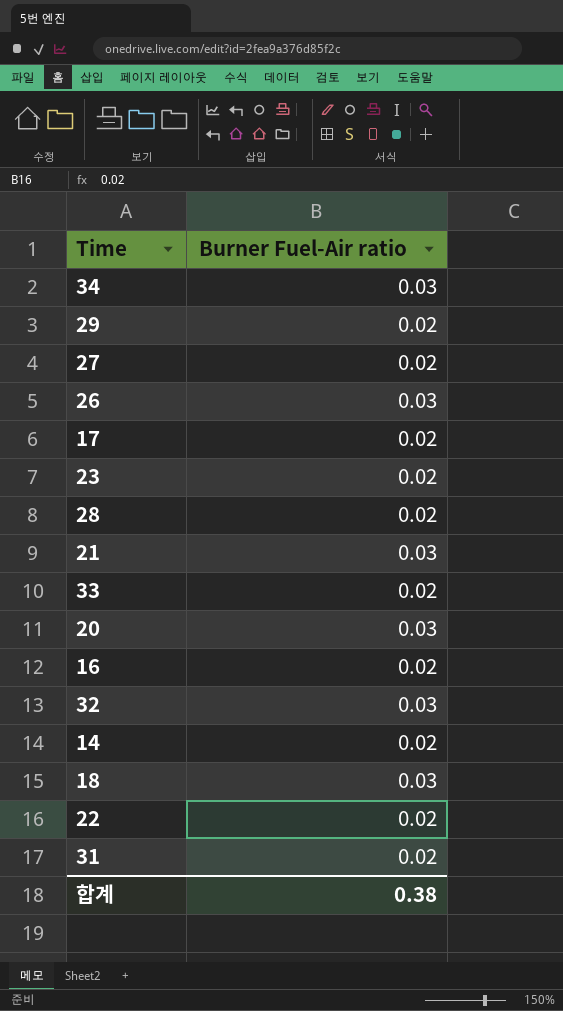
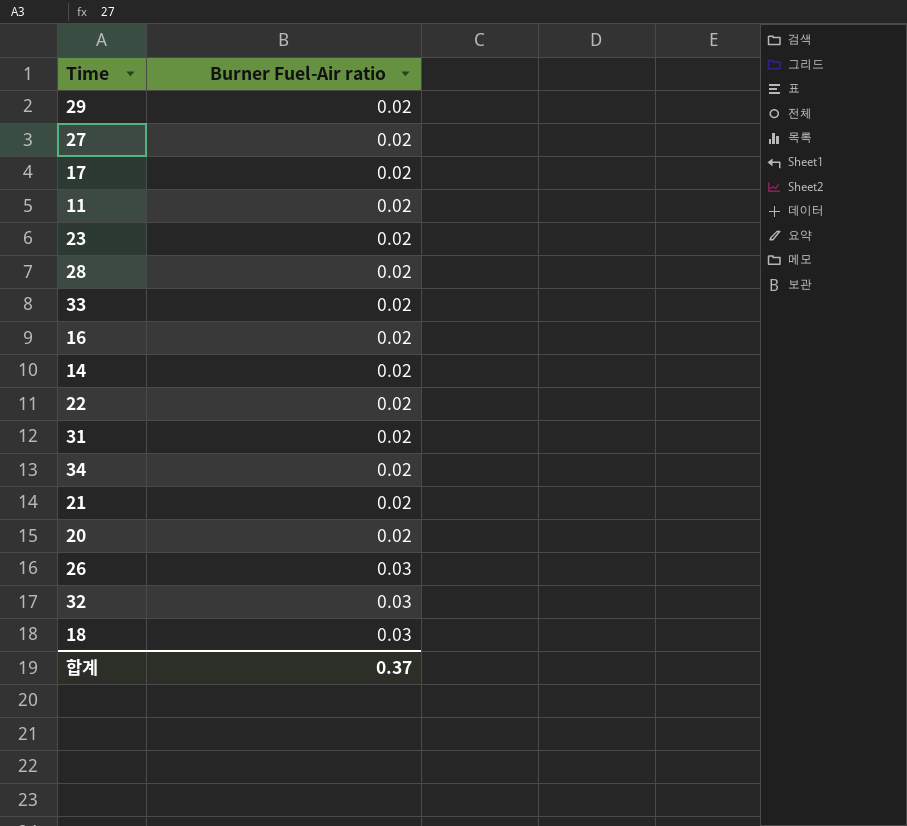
row order: none -> Burner Fuel-Air ratio ascending
row 11: none -> 0.02
34 | Burner Fuel-Air ratio: 0.03 -> 0.02
21 | Burner Fuel-Air ratio: 0.03 -> 0.02
20 | Burner Fuel-Air ratio: 0.03 -> 0.02
합계 | Burner Fuel-Air ratio: 0.38 -> 0.37

